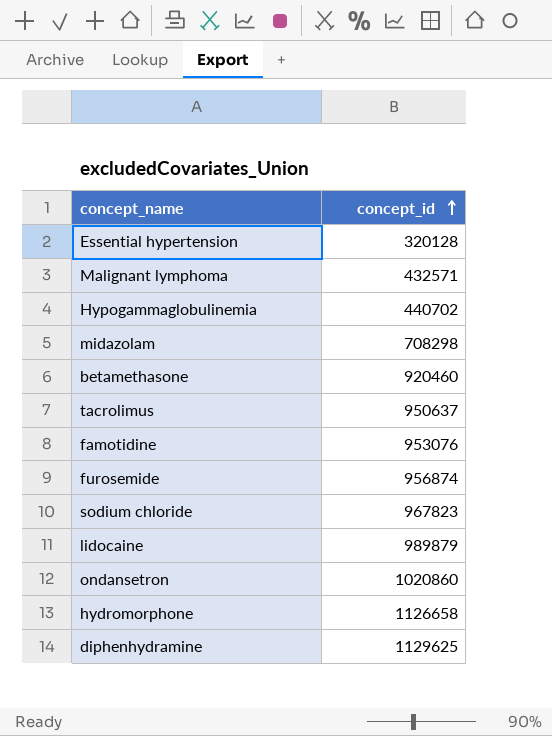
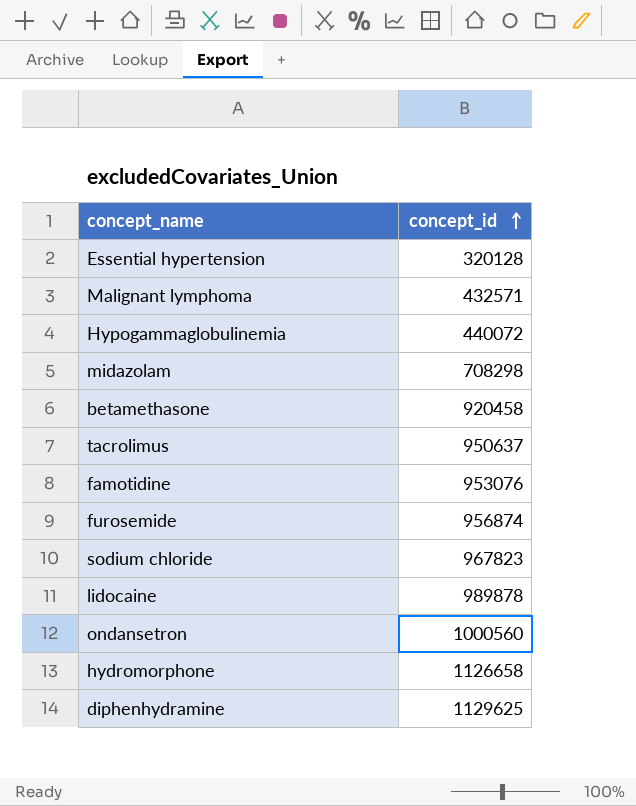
Hypogammaglobulinemia | concept_id: 440702 -> 440072
betamethasone | concept_id: 920460 -> 920458
lidocaine | concept_id: 989879 -> 989878
ondansetron | concept_id: 1020860 -> 1000560

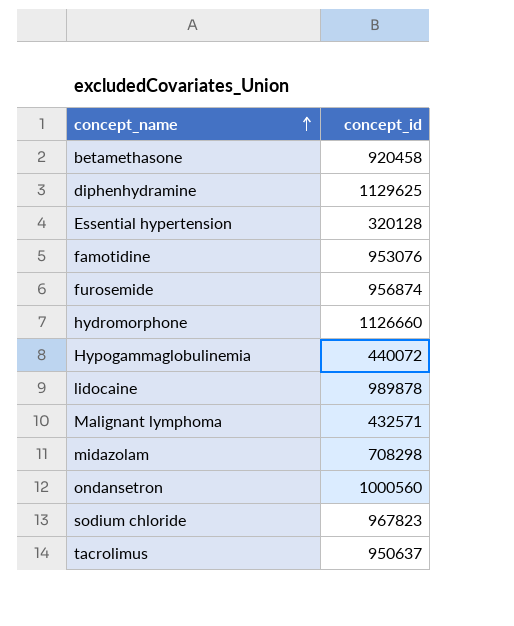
row order: concept_id ascending -> concept_name ascending
hydromorphone | concept_id: 1126658 -> 1126660

